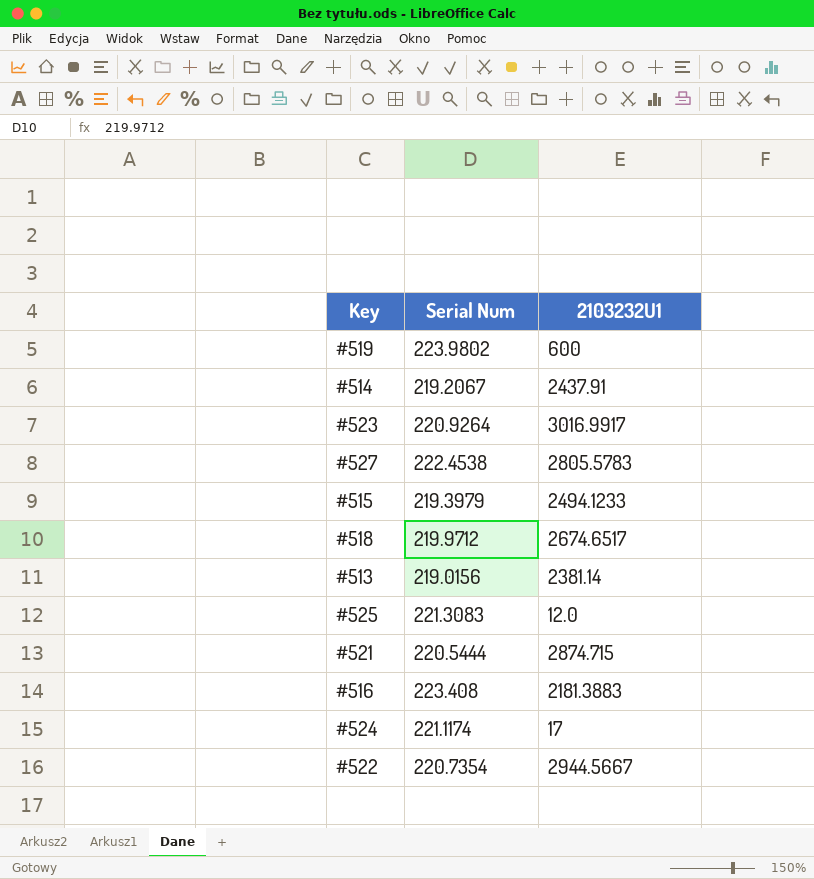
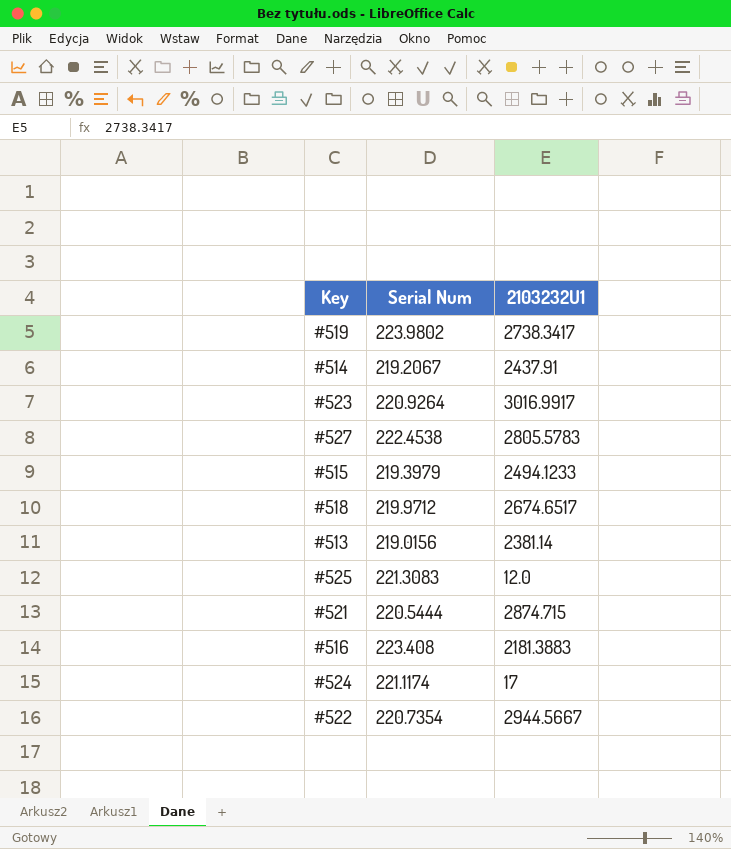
#519 | 2103232U1: 600 -> 2738.3417

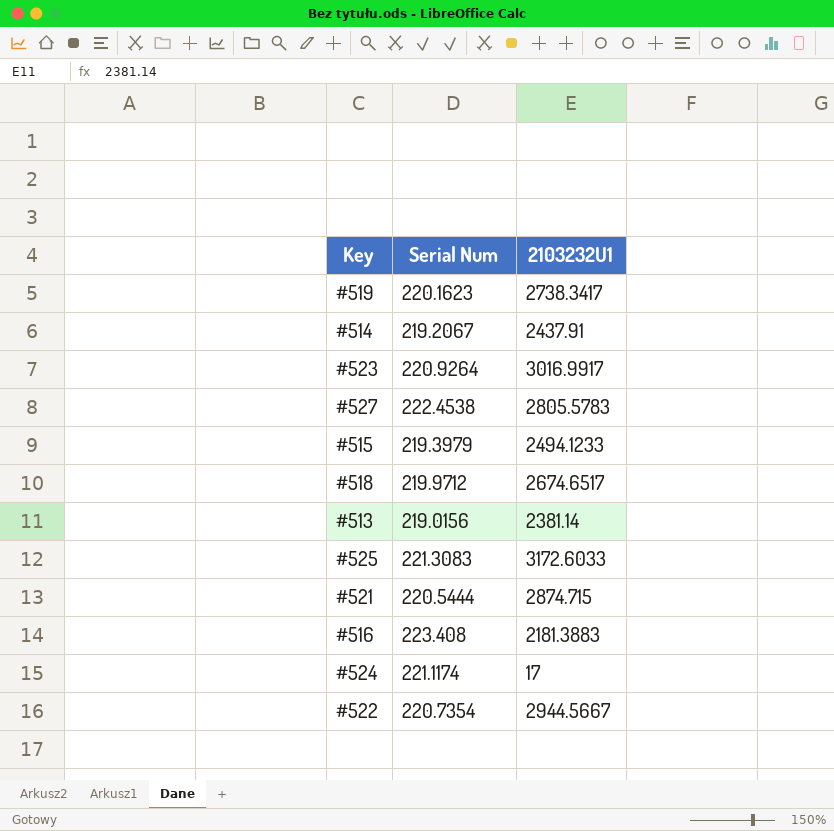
#519 | Serial Num: 223.9802 -> 220.1623
#525 | 2103232U1: 12.0 -> 3172.6033

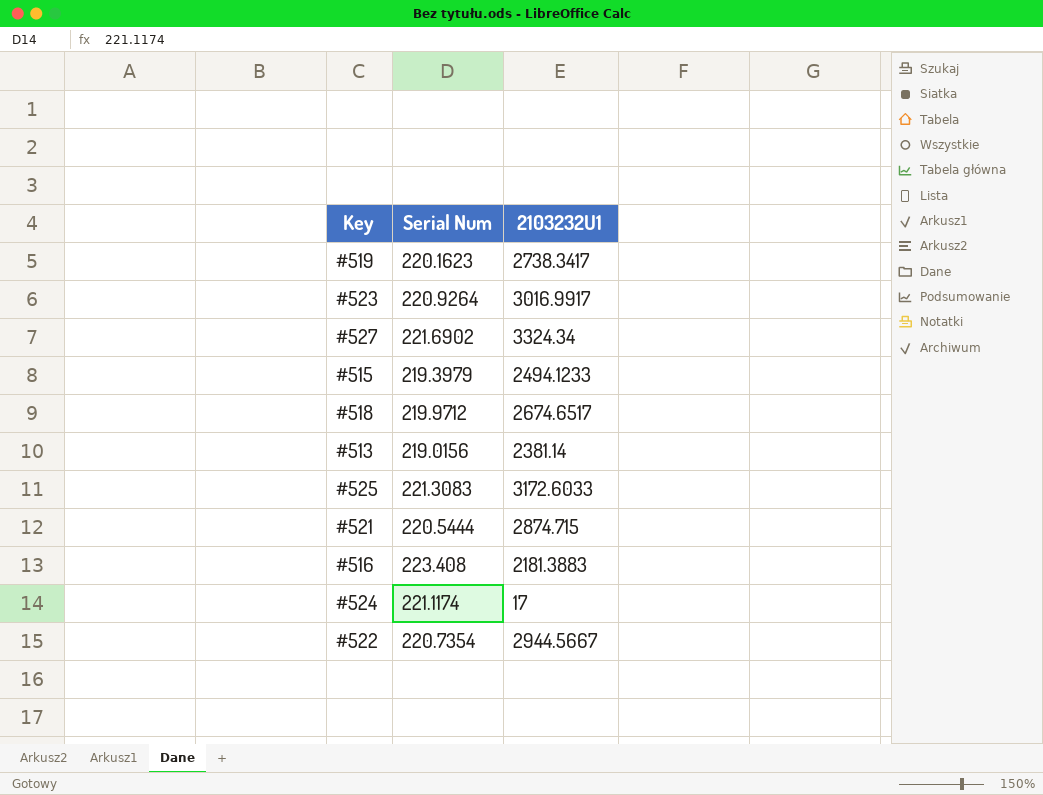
row #514: 219.2067 | 2437.91 -> none
#527 | Serial Num: 222.4538 -> 221.6902
#527 | 2103232U1: 2805.5783 -> 3324.34

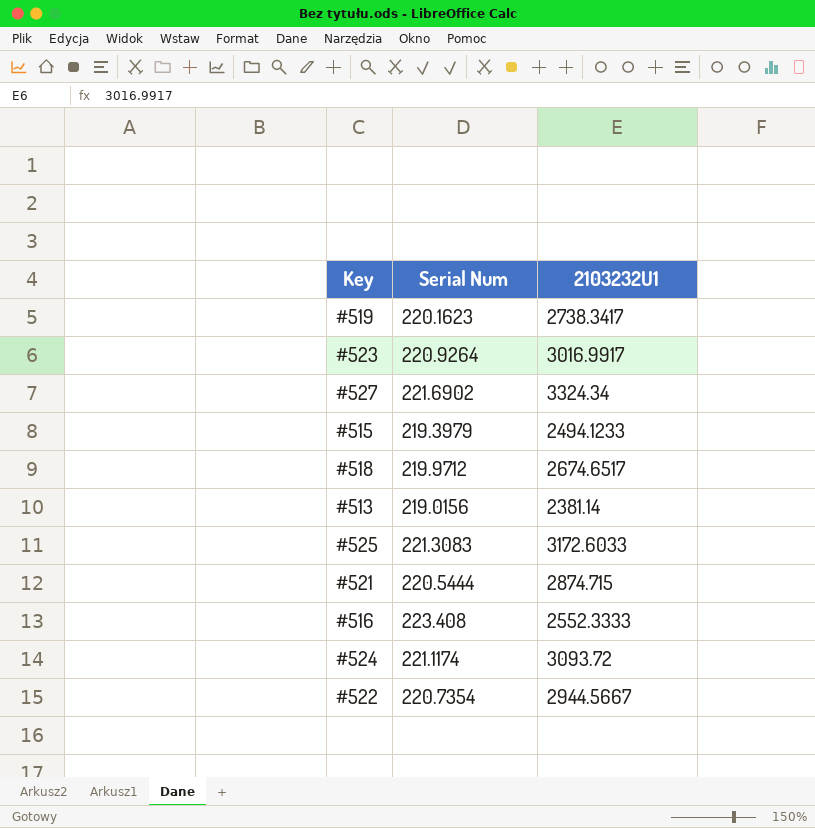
#516 | 2103232U1: 2181.3883 -> 2552.3333
#524 | 2103232U1: 17 -> 3093.72

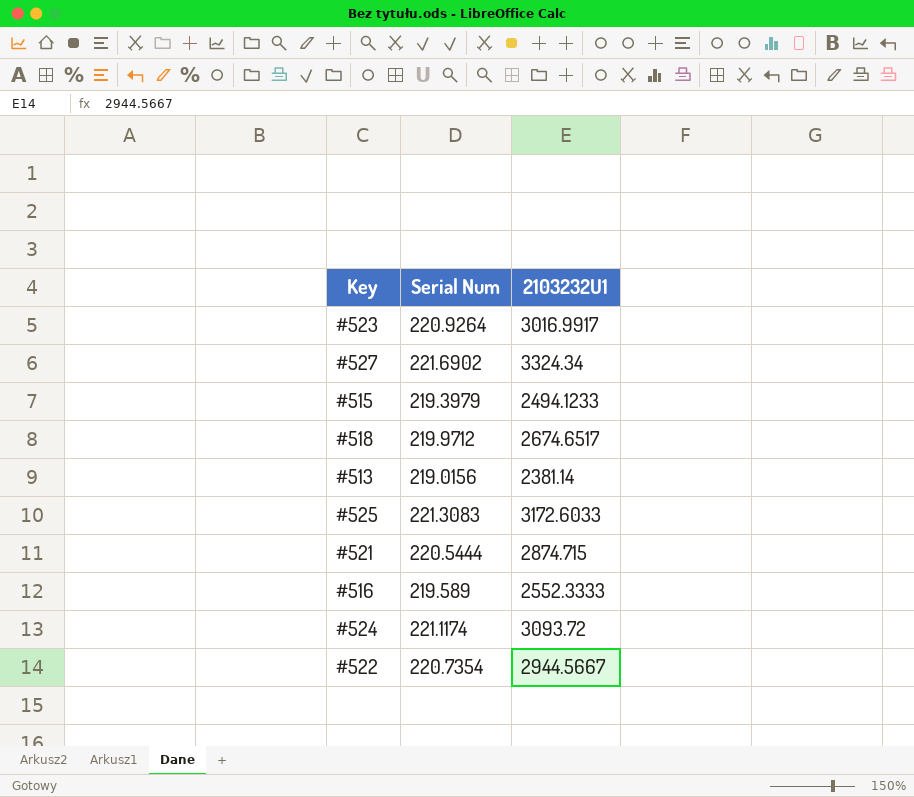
row #519: 220.1623 | 2738.3417 -> none
#516 | Serial Num: 223.408 -> 219.589

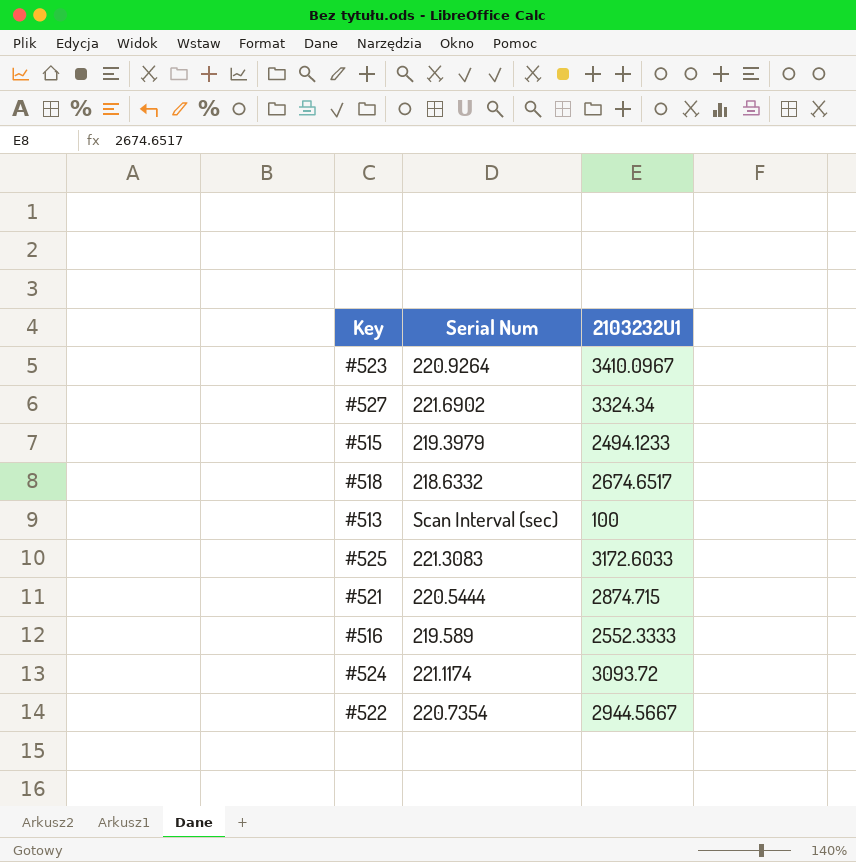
#523 | 2103232U1: 3016.9917 -> 3410.0967
#518 | Serial Num: 219.9712 -> 218.6332
#513 | Serial Num: 219.0156 -> Scan Interval (sec)
#513 | 2103232U1: 2381.14 -> 100

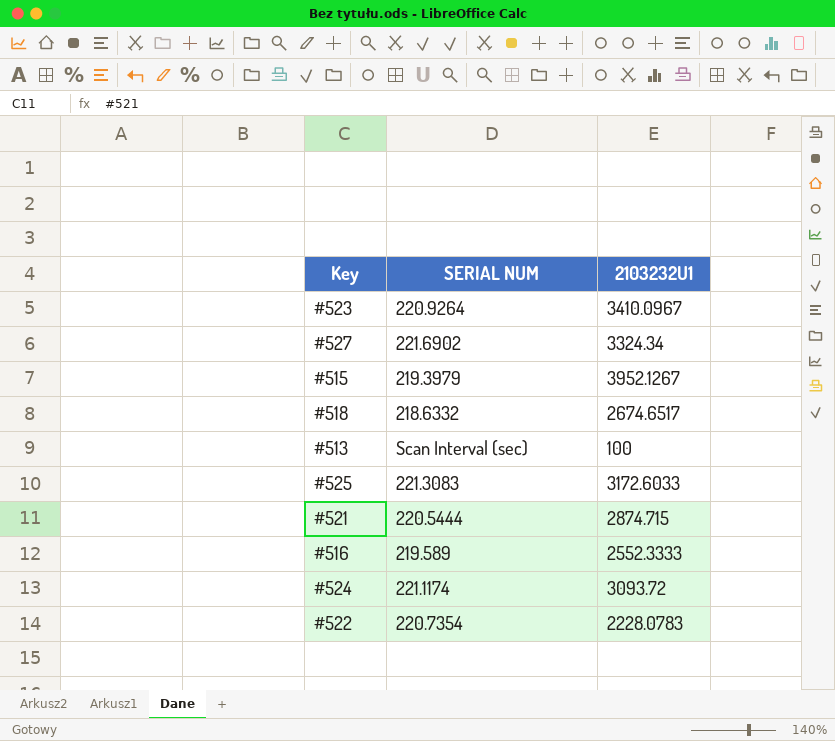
column name: Serial Num -> SERIAL NUM
#515 | 2103232U1: 2494.1233 -> 3952.1267
#522 | 2103232U1: 2944.5667 -> 2228.0783

